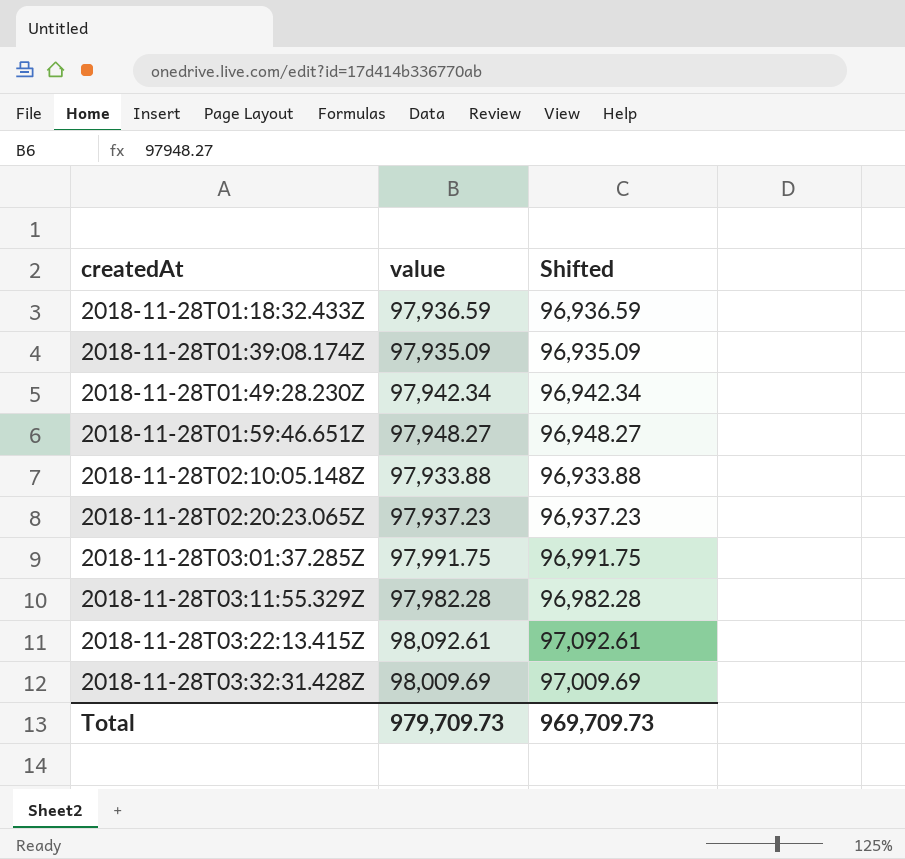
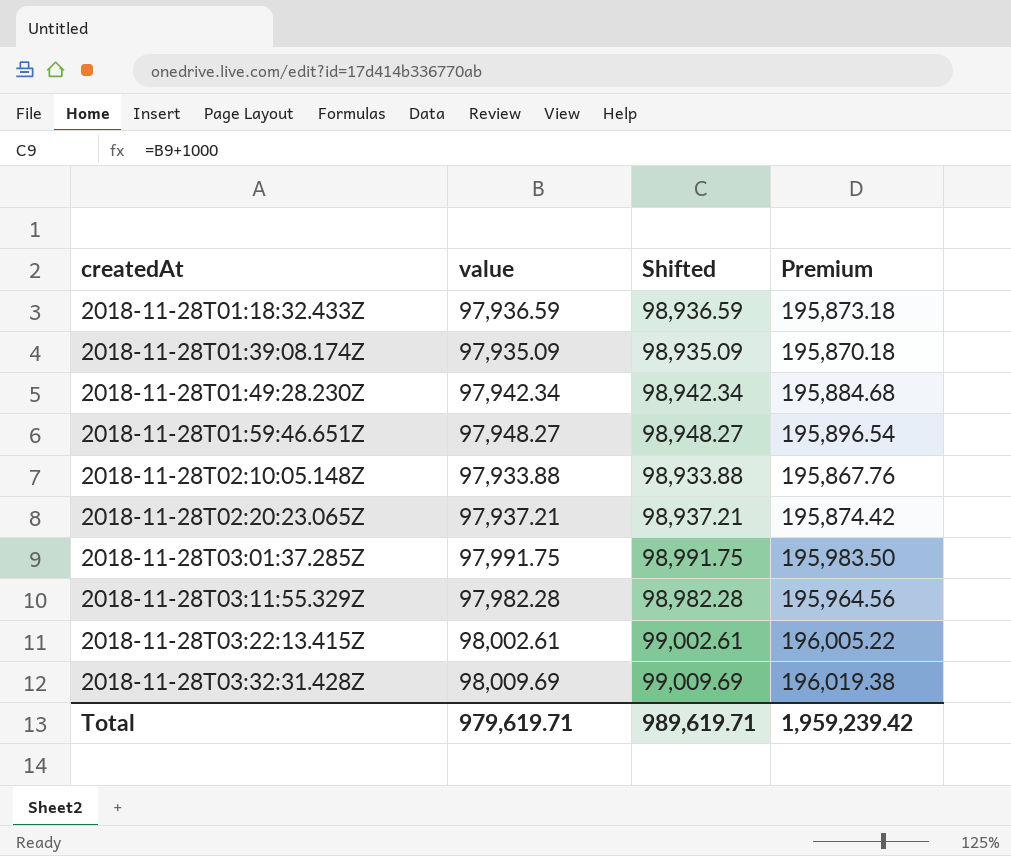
column Shifted | formula: [value] - 1000 -> [value] + 1000
column Premium | formula: none -> [value] * 2
2018-11-28T02:20:23.065Z | value: 97,937.23 -> 97,937.21
2018-11-28T03:22:13.415Z | value: 98,092.61 -> 98,002.61
Total | value: 979,709.73 -> 979,619.71
Total | Shifted: 969,709.73 -> 989,619.71

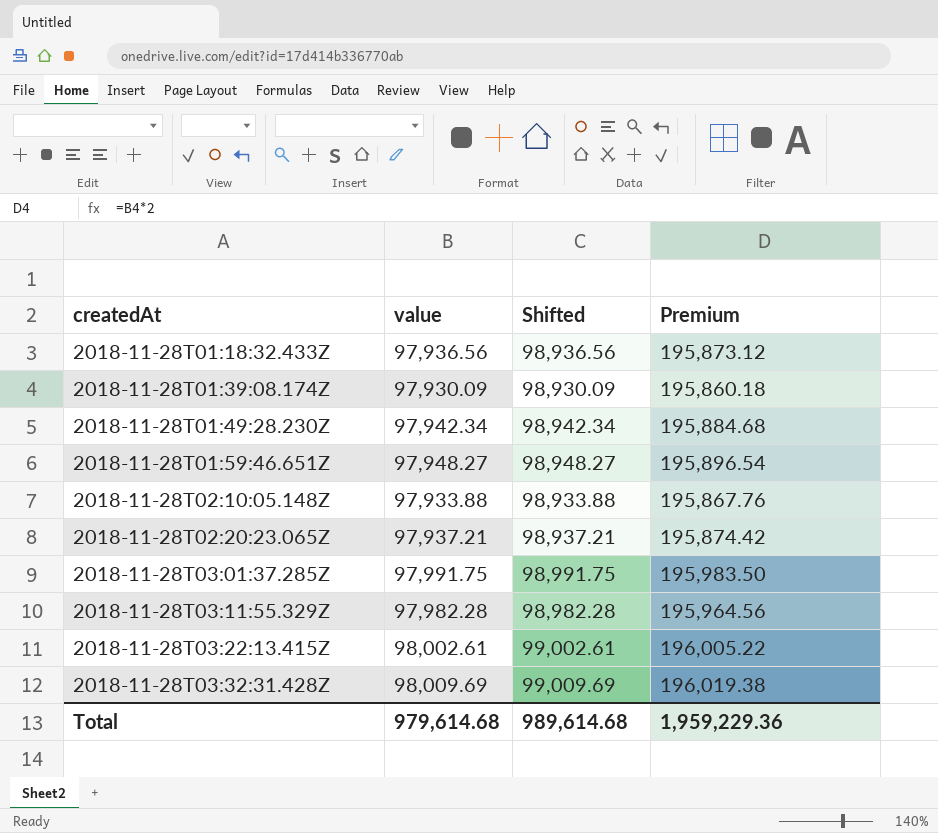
2018-11-28T01:18:32.433Z | value: 97,936.59 -> 97,936.56
2018-11-28T01:18:32.433Z | Shifted: 98,936.59 -> 98,936.56
2018-11-28T01:18:32.433Z | Premium: 195,873.18 -> 195,873.12
2018-11-28T01:39:08.174Z | value: 97,935.09 -> 97,930.09
2018-11-28T01:39:08.174Z | Shifted: 98,935.09 -> 98,930.09
2018-11-28T01:39:08.174Z | Premium: 195,870.18 -> 195,860.18
Total | value: 979,619.71 -> 979,614.68
Total | Shifted: 989,619.71 -> 989,614.68
Total | Premium: 1,959,239.42 -> 1,959,229.36

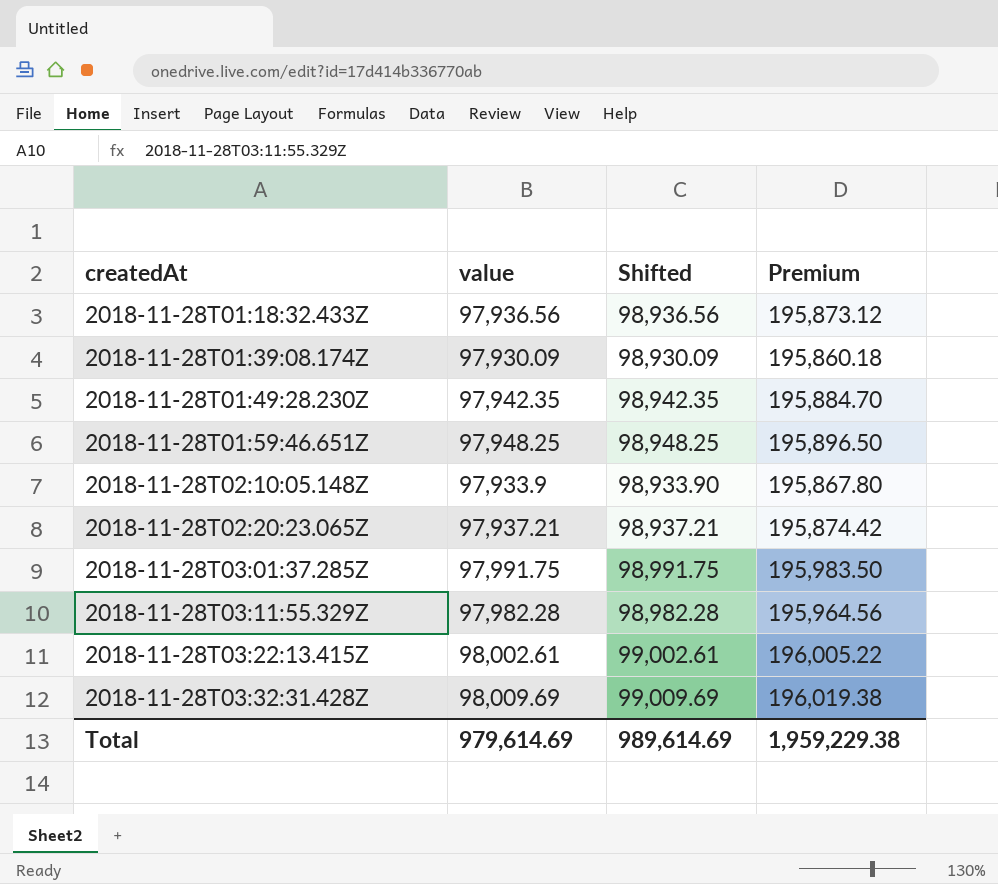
2018-11-28T01:49:28.230Z | value: 97,942.34 -> 97,942.35
2018-11-28T01:49:28.230Z | Shifted: 98,942.34 -> 98,942.35
2018-11-28T01:49:28.230Z | Premium: 195,884.68 -> 195,884.70
2018-11-28T01:59:46.651Z | value: 97,948.27 -> 97,948.25
2018-11-28T01:59:46.651Z | Shifted: 98,948.27 -> 98,948.25
2018-11-28T01:59:46.651Z | Premium: 195,896.54 -> 195,896.50
2018-11-28T02:10:05.148Z | value: 97,933.88 -> 97,933.9
2018-11-28T02:10:05.148Z | Shifted: 98,933.88 -> 98,933.90
2018-11-28T02:10:05.148Z | Premium: 195,867.76 -> 195,867.80
Total | value: 979,614.68 -> 979,614.69
Total | Shifted: 989,614.68 -> 989,614.69
Total | Premium: 1,959,229.36 -> 1,959,229.38

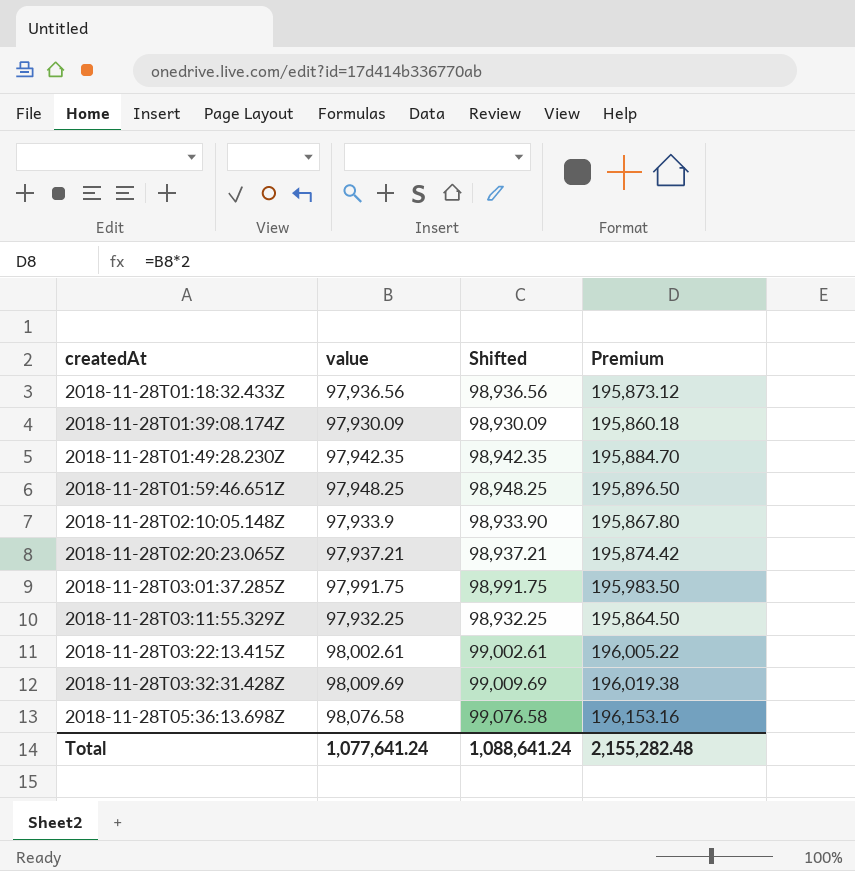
2018-11-28T03:11:55.329Z | value: 97,982.28 -> 97,932.25
2018-11-28T03:11:55.329Z | Shifted: 98,982.28 -> 98,932.25
2018-11-28T03:11:55.329Z | Premium: 195,964.56 -> 195,864.50
row 2018-11-28T05:36:13.698Z: none -> 98,076.58 | 99,076.58 | 196,153.16
Total | value: 979,614.69 -> 1,077,641.24
Total | Shifted: 989,614.69 -> 1,088,641.24
Total | Premium: 1,959,229.38 -> 2,155,282.48

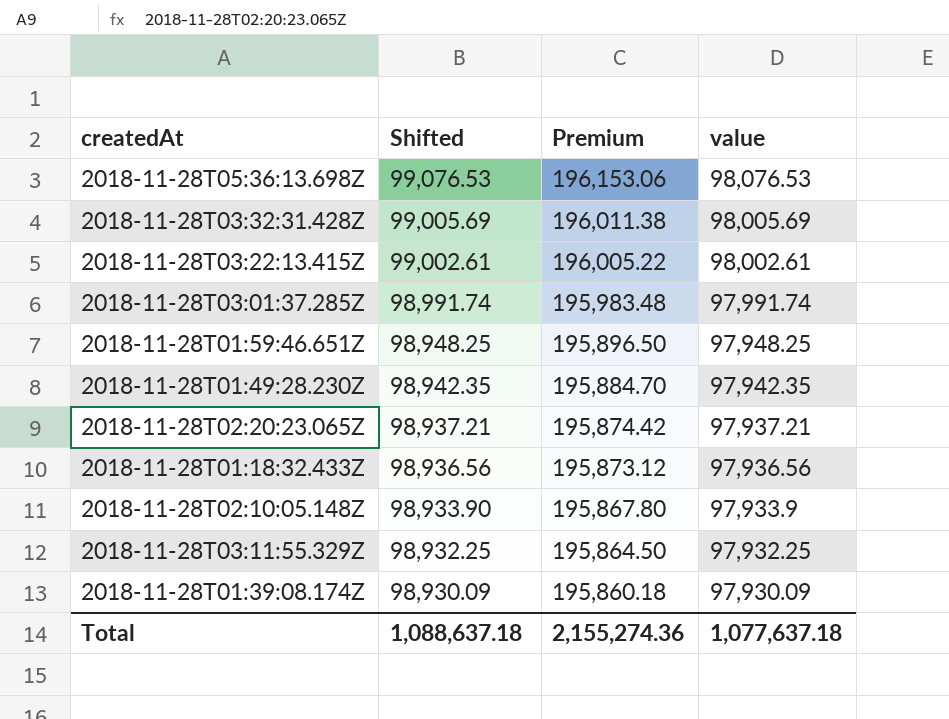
row order: createdAt ascending -> Shifted descending
column value | position: 2 -> 4
2018-11-28T05:36:13.698Z | Shifted: 99,076.58 -> 99,076.53
2018-11-28T05:36:13.698Z | Premium: 196,153.16 -> 196,153.06
2018-11-28T05:36:13.698Z | value: 98,076.58 -> 98,076.53
2018-11-28T03:32:31.428Z | Shifted: 99,009.69 -> 99,005.69
2018-11-28T03:32:31.428Z | Premium: 196,019.38 -> 196,011.38
2018-11-28T03:32:31.428Z | value: 98,009.69 -> 98,005.69
2018-11-28T03:01:37.285Z | Shifted: 98,991.75 -> 98,991.74
2018-11-28T03:01:37.285Z | Premium: 195,983.50 -> 195,983.48
2018-11-28T03:01:37.285Z | value: 97,991.75 -> 97,991.74
Total | Shifted: 1,088,641.24 -> 1,088,637.18
Total | Premium: 2,155,282.48 -> 2,155,274.36
Total | value: 1,077,641.24 -> 1,077,637.18

